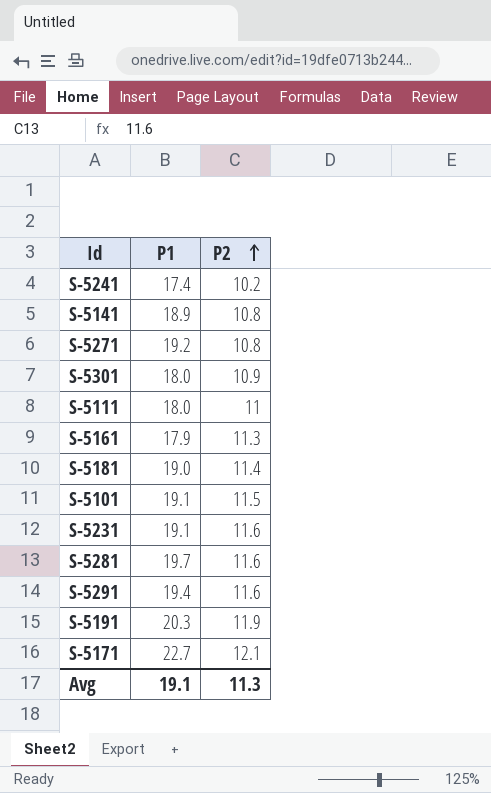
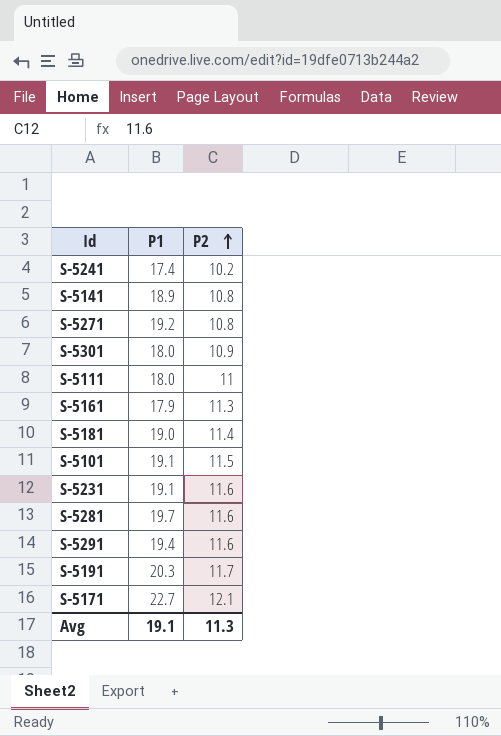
S-5191 | P2: 11.9 -> 11.7

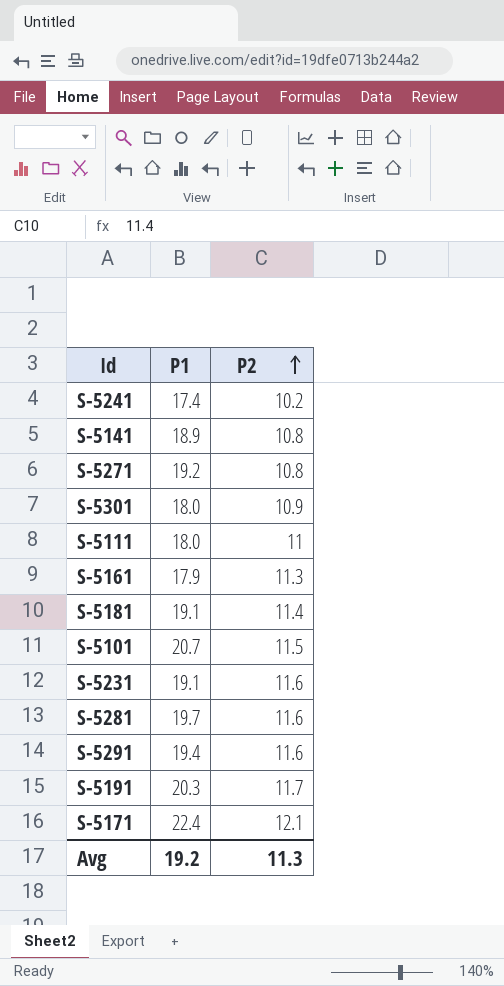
S-5181 | P1: 19.0 -> 19.1
S-5101 | P1: 19.1 -> 20.7
S-5171 | P1: 22.7 -> 22.4
Avg | P1: 19.1 -> 19.2

